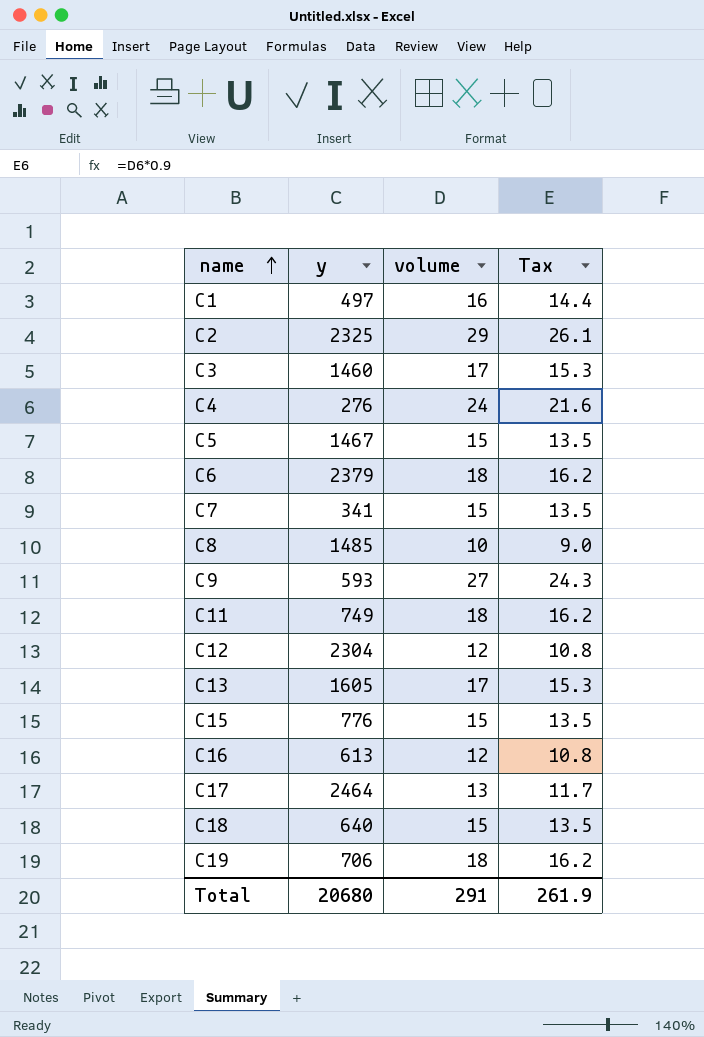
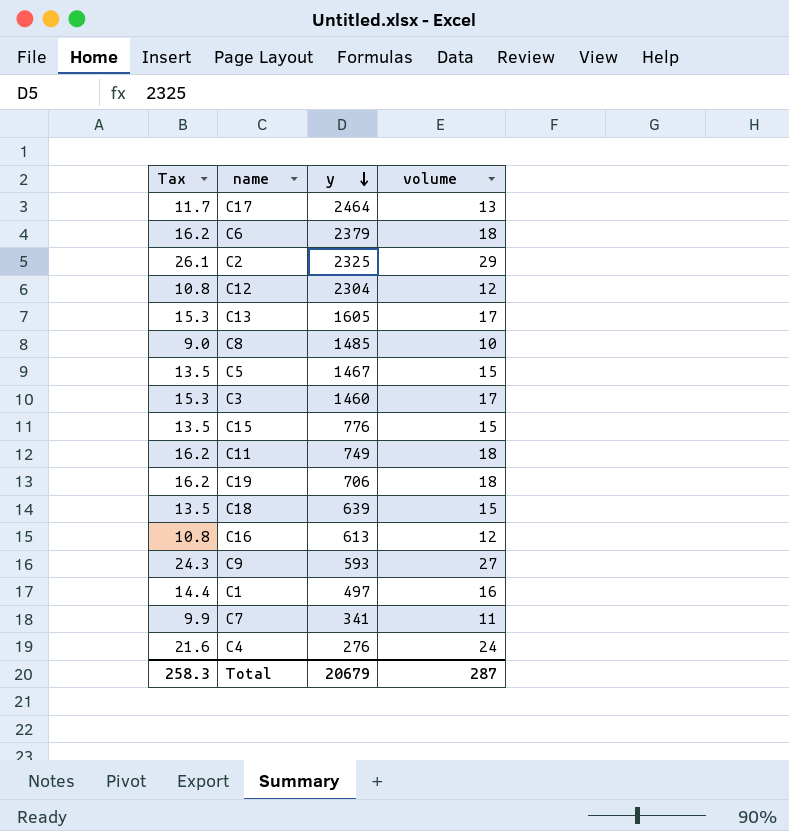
row order: name ascending -> y descending
column Tax | position: 4 -> 1
C18 | y: 640 -> 639
C7 | Tax: 13.5 -> 9.9
C7 | volume: 15 -> 11
Total | Tax: 261.9 -> 258.3
Total | y: 20680 -> 20679
Total | volume: 291 -> 287

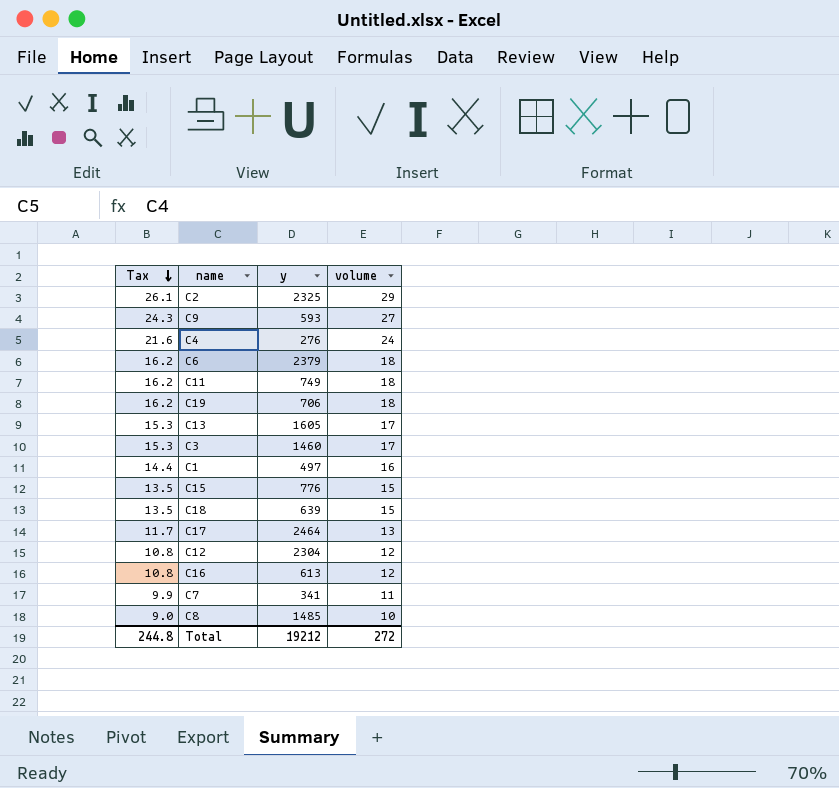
row order: y descending -> Tax descending
row C5: 13.5 | 1467 | 15 -> none
Total | Tax: 258.3 -> 244.8
Total | y: 20679 -> 19212
Total | volume: 287 -> 272

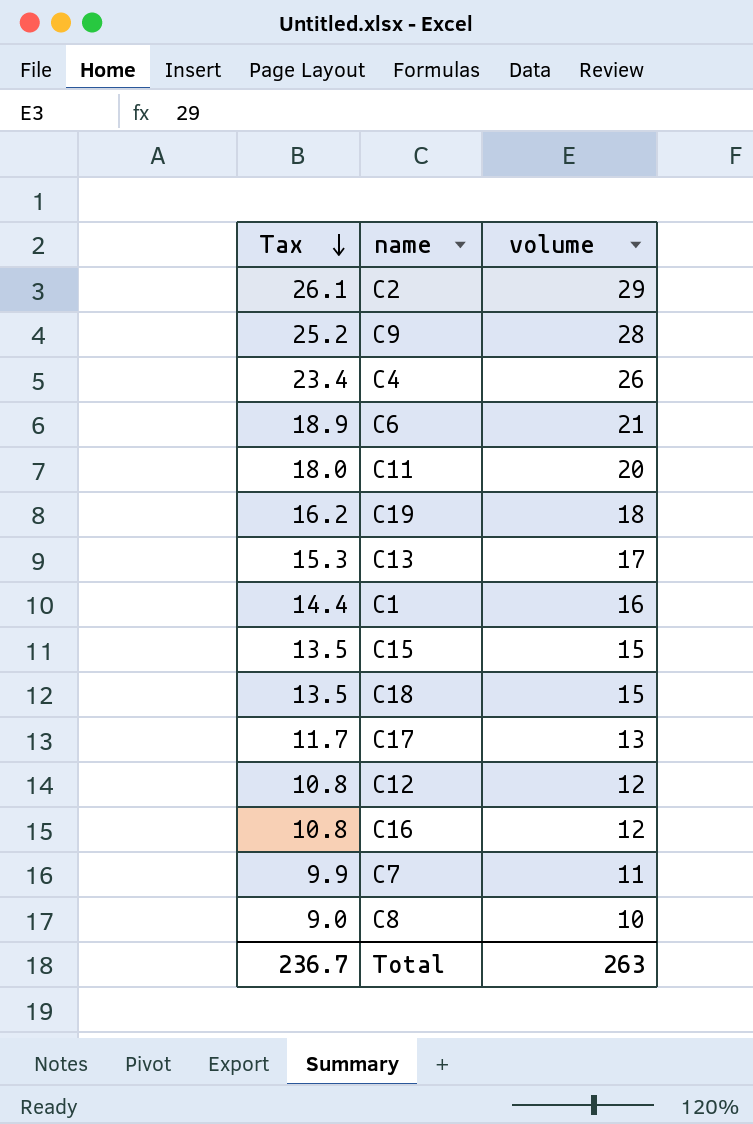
column y | position: 3 -> none
row C3: 15.3 | 1460 | 17 -> none
C9 | Tax: 24.3 -> 25.2
C9 | volume: 27 -> 28
C4 | Tax: 21.6 -> 23.4
C4 | volume: 24 -> 26
C6 | Tax: 16.2 -> 18.9
C6 | volume: 18 -> 21
C11 | Tax: 16.2 -> 18.0
C11 | volume: 18 -> 20
Total | Tax: 244.8 -> 236.7
Total | volume: 272 -> 263

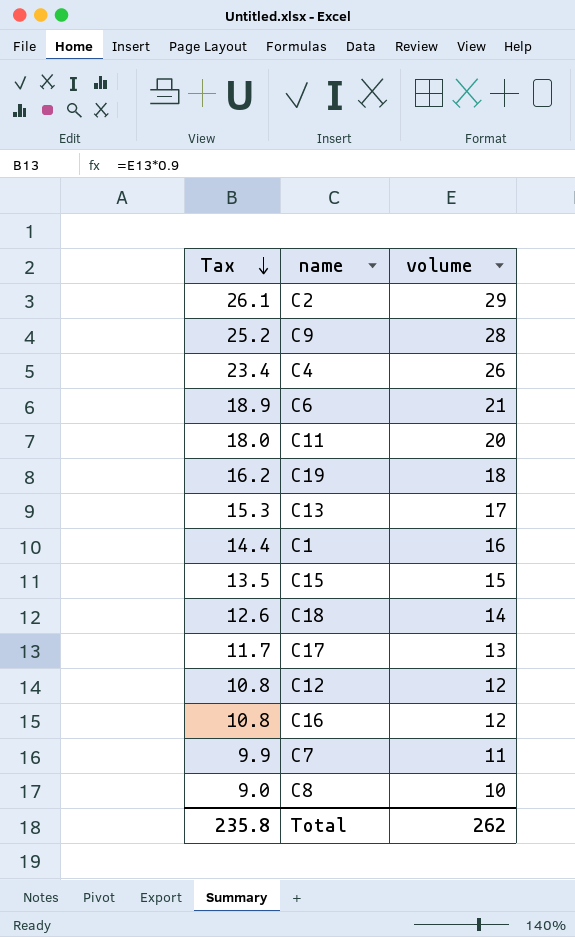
C18 | Tax: 13.5 -> 12.6
C18 | volume: 15 -> 14
Total | Tax: 236.7 -> 235.8
Total | volume: 263 -> 262

